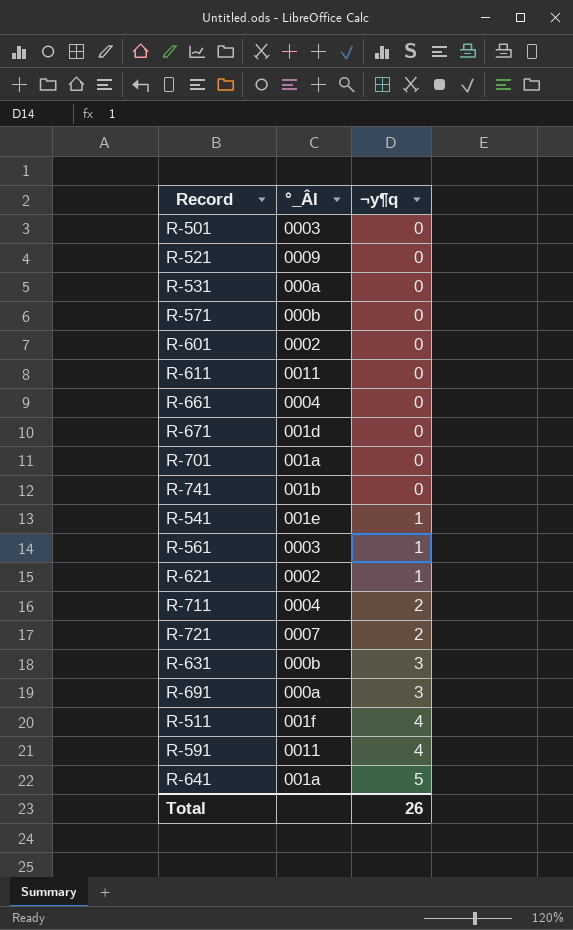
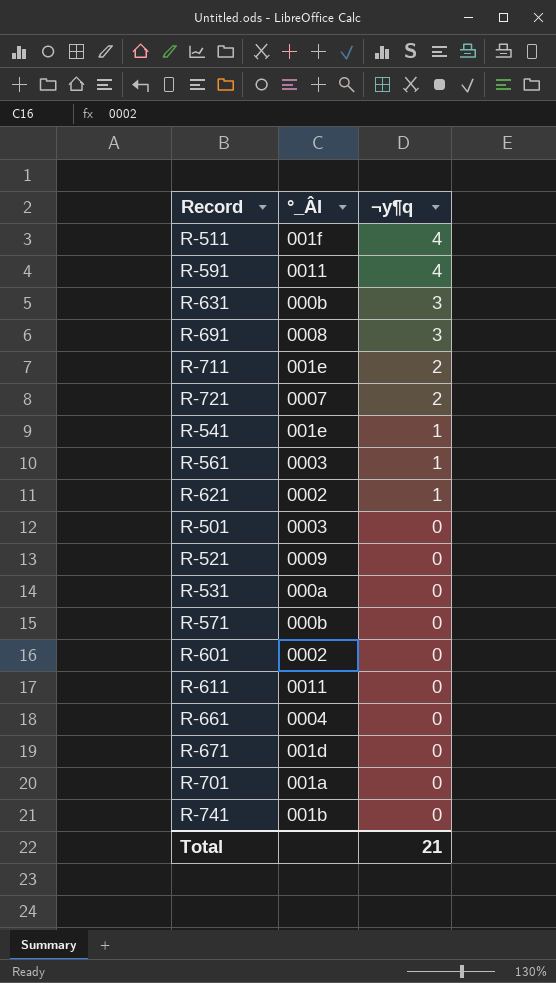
row order: ¬y¶q ascending -> ¬y¶q descending
row R-641: 001a | 5 -> none
R-691 | °_ÂI: 000a -> 0008
R-711 | °_ÂI: 0004 -> 001e
Total | ¬y¶q: 26 -> 21

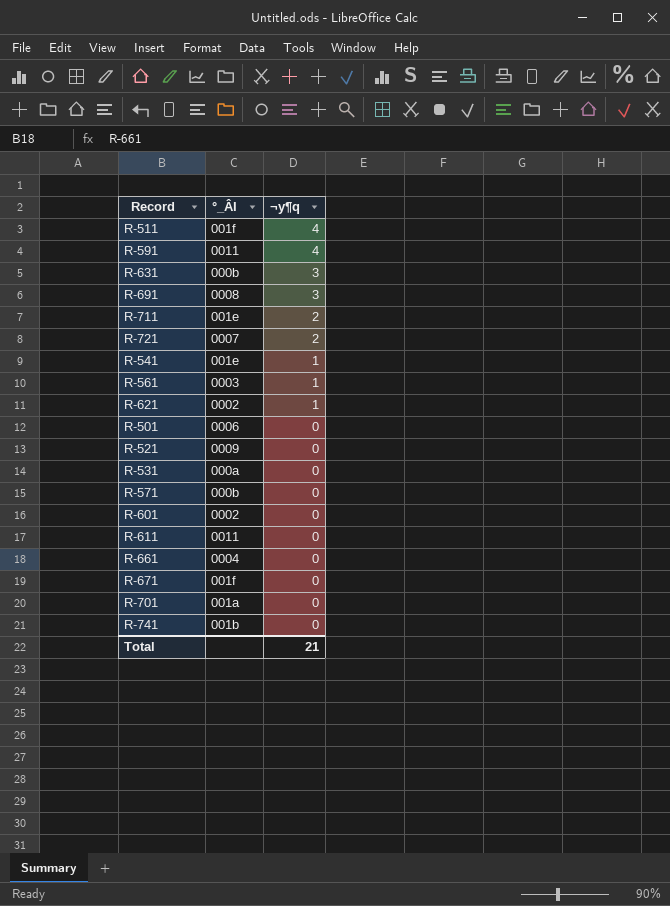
R-501 | °_ÂI: 0003 -> 0006
R-671 | °_ÂI: 001d -> 001f

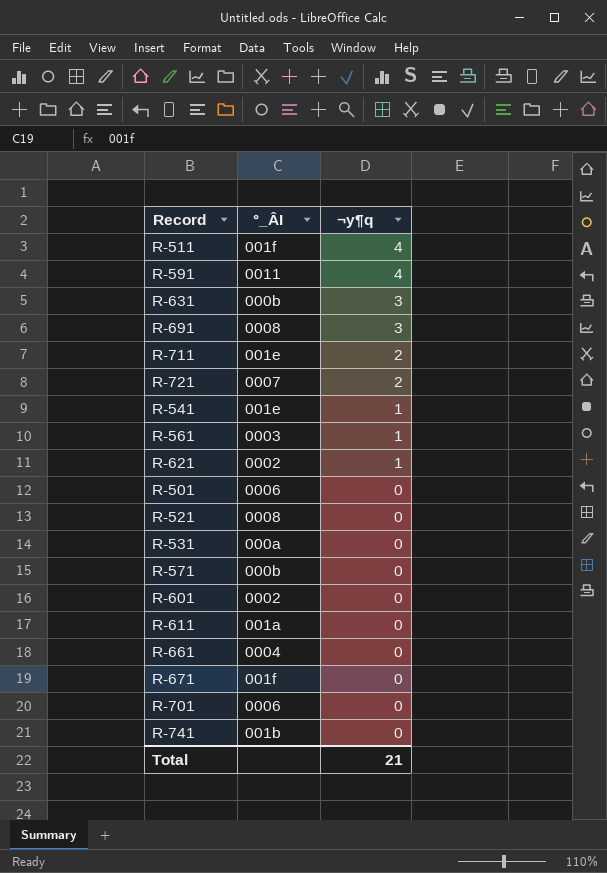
R-521 | °_ÂI: 0009 -> 0008
R-611 | °_ÂI: 0011 -> 001a
R-701 | °_ÂI: 001a -> 0006

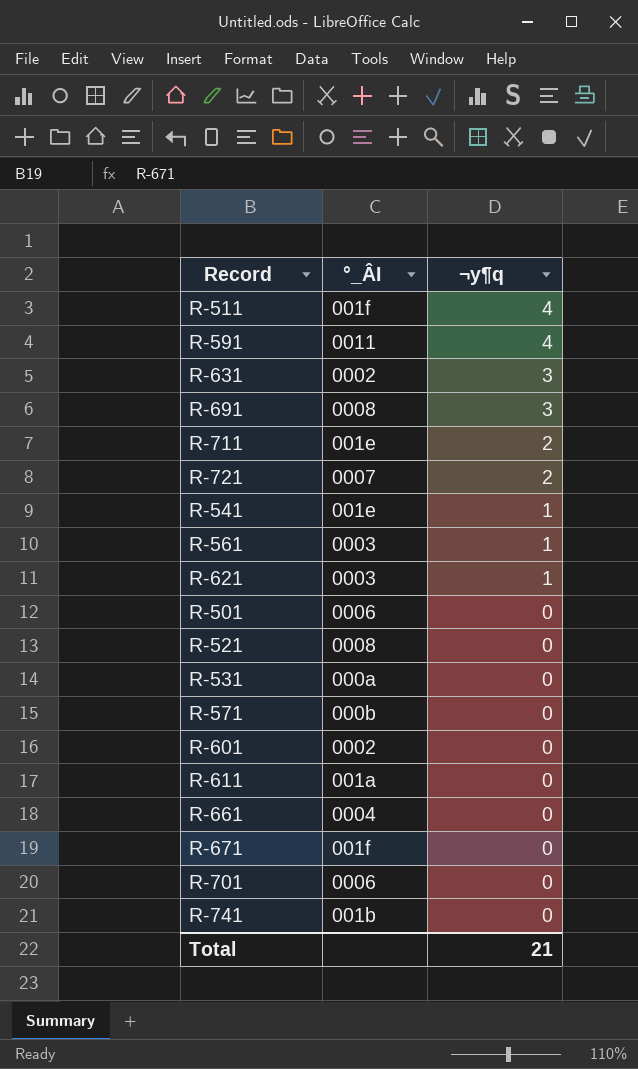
R-631 | °_ÂI: 000b -> 0002
R-621 | °_ÂI: 0002 -> 0003

